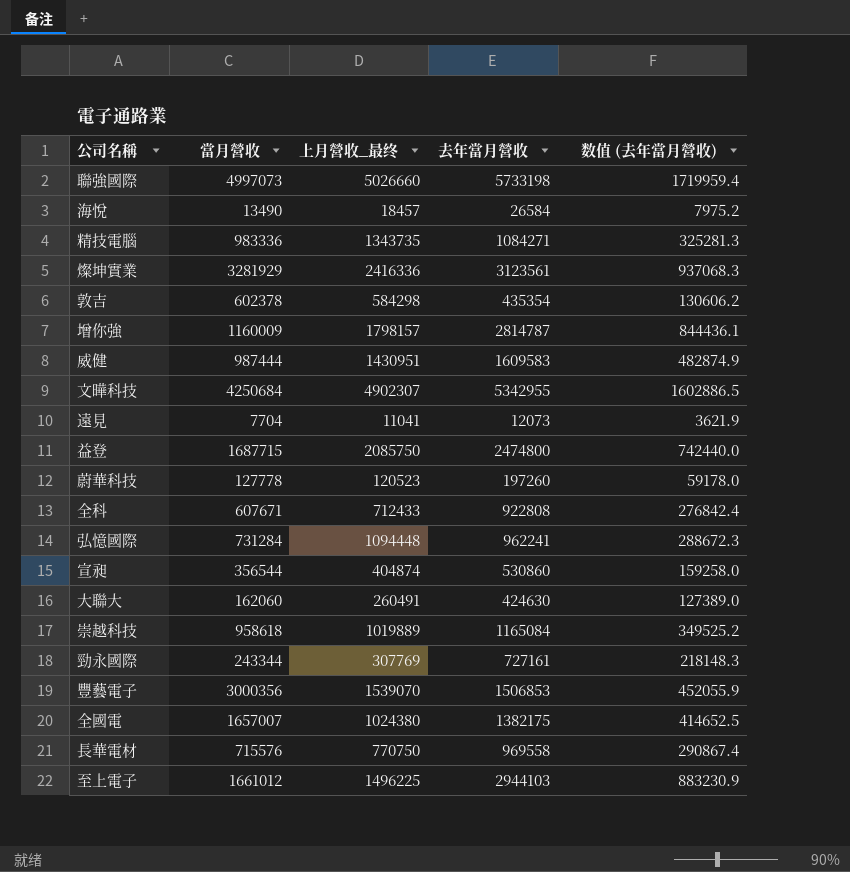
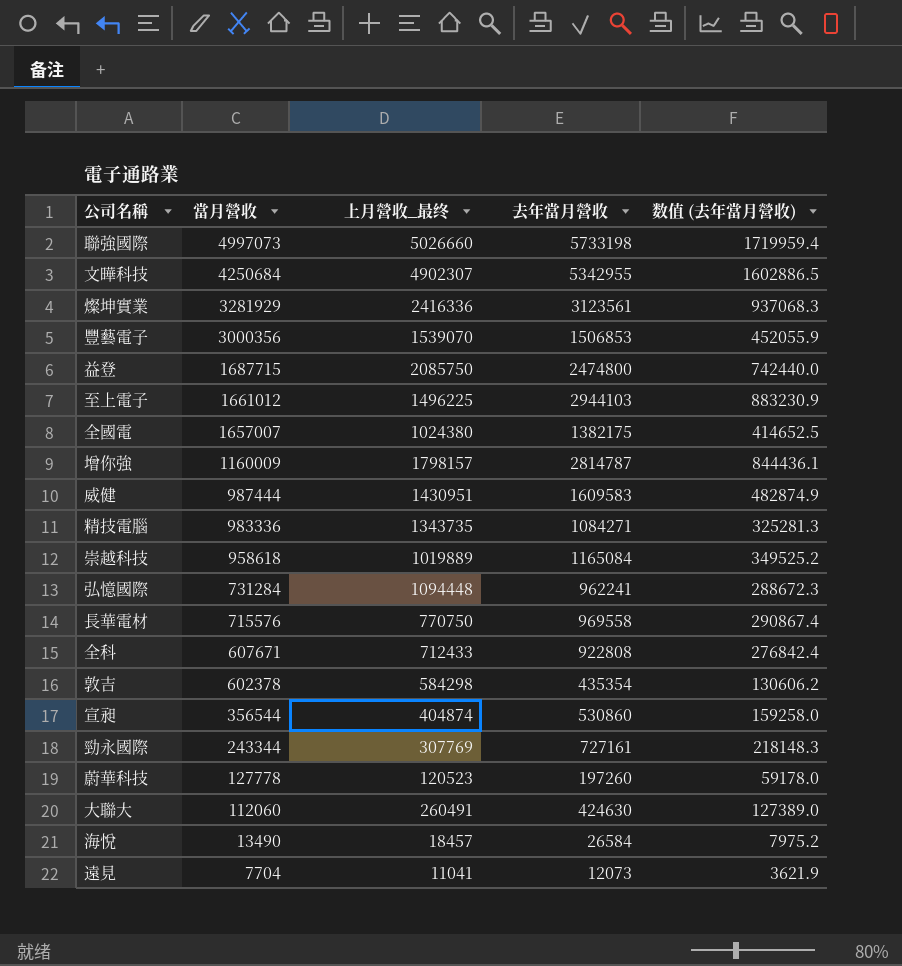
row order: none -> 當月營收 descending
大聯大 | 當月營收: 162060 -> 112060

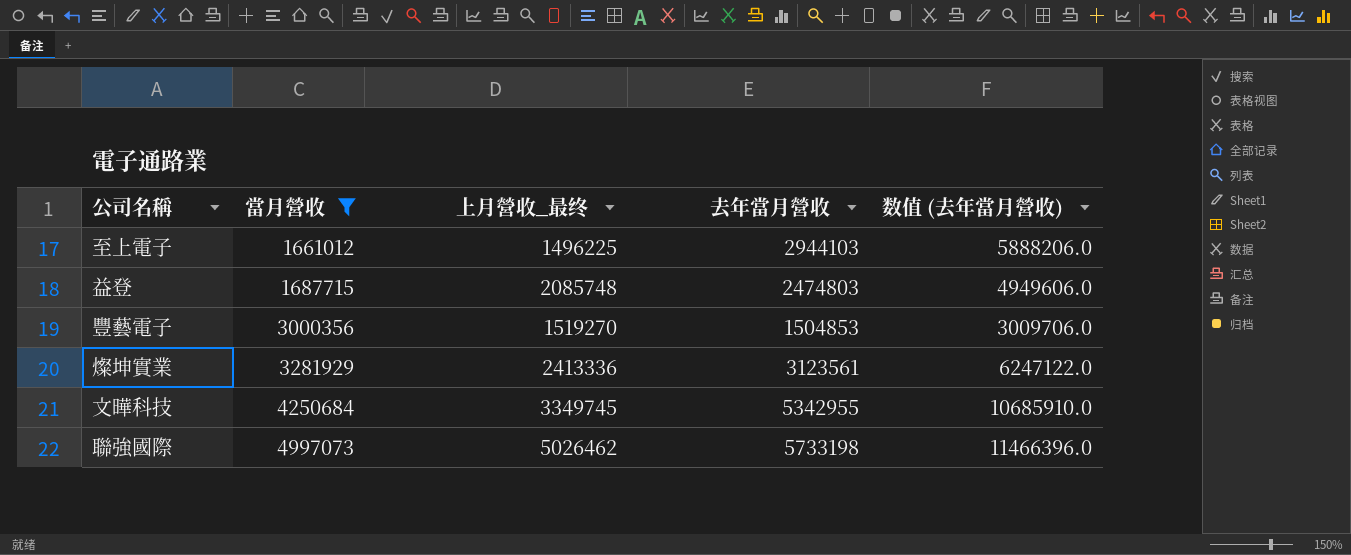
filter: none -> 當月營收 >= 1661012
row order: 當月營收 descending -> 當月營收 ascending
column 数值 (去年當月營收) | formula: [去年當月營收] * 0.3 -> [去年當月營收] * 2
益登 | 上月營收_最终: 2085750 -> 2085748
益登 | 去年當月營收: 2474800 -> 2474803
豐藝電子 | 上月營收_最终: 1539070 -> 1519270
豐藝電子 | 去年當月營收: 1506853 -> 1504853
燦坤實業 | 上月營收_最终: 2416336 -> 2413336
文曄科技 | 上月營收_最终: 4902307 -> 3349745
聯強國際 | 上月營收_最终: 5026660 -> 5026462

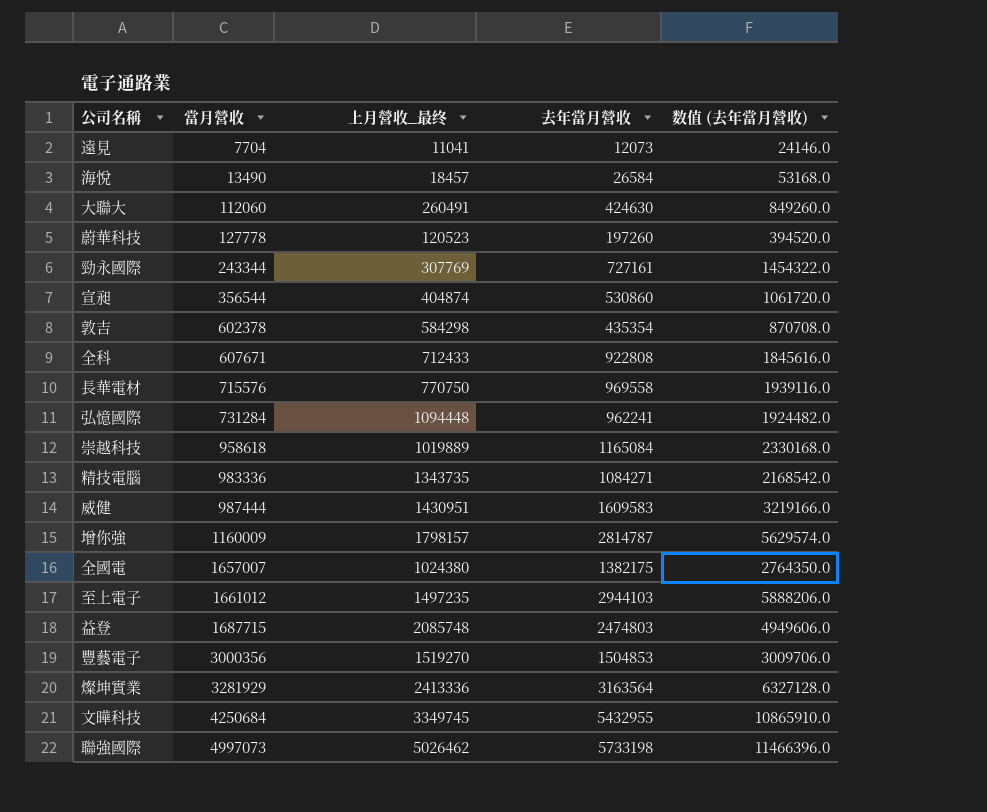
filter: 當月營收 >= 1661012 -> none
至上電子 | 上月營收_最终: 1496225 -> 1497235
燦坤實業 | 去年當月營收: 3123561 -> 3163564
燦坤實業 | 数值 (去年當月營收): 6247122.0 -> 6327128.0
文曄科技 | 去年當月營收: 5342955 -> 5432955
文曄科技 | 数值 (去年當月營收): 10685910.0 -> 10865910.0

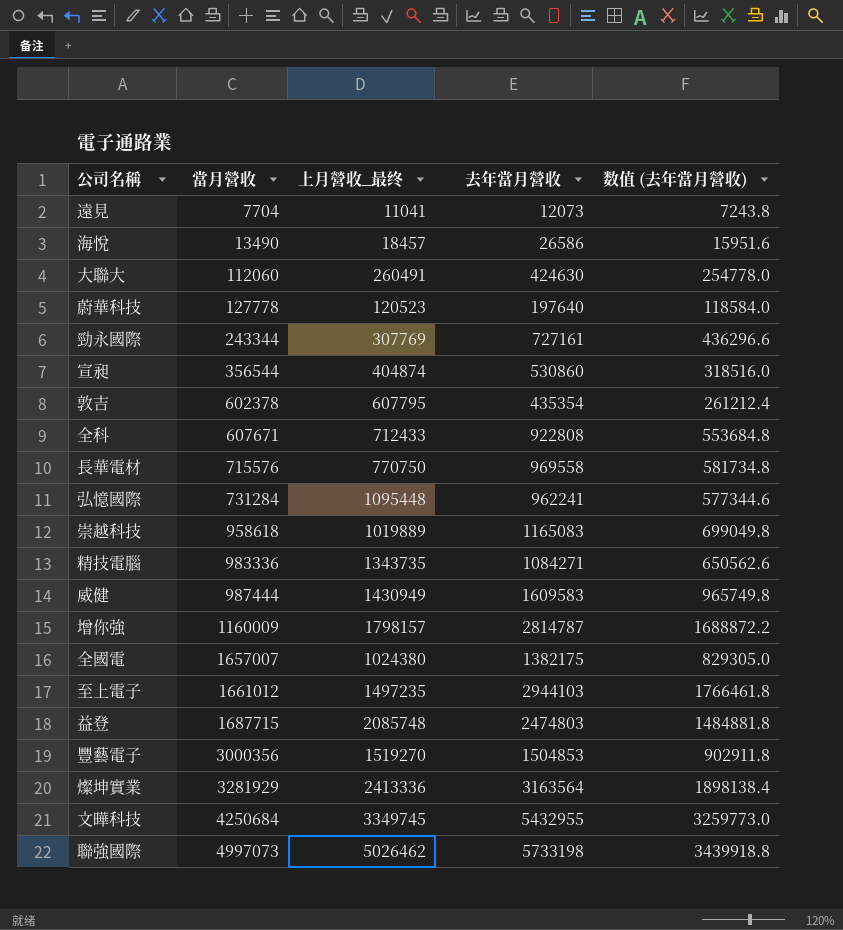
column 数值 (去年當月營收) | formula: [去年當月營收] * 2 -> [去年當月營收] * 0.6
海悅 | 去年當月營收: 26584 -> 26586
蔚華科技 | 去年當月營收: 197260 -> 197640
敦吉 | 上月營收_最终: 584298 -> 607795
弘憶國際 | 上月營收_最终: 1094448 -> 1095448
崇越科技 | 去年當月營收: 1165084 -> 1165083
威健 | 上月營收_最终: 1430951 -> 1430949

